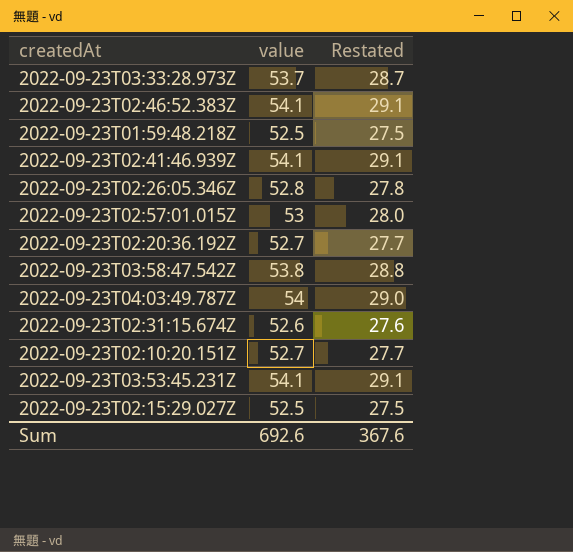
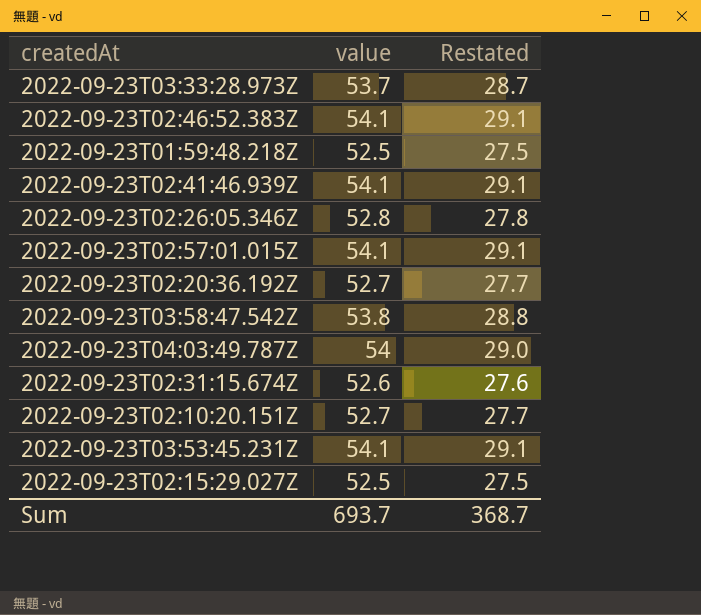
2022-09-23T02:57:01.015Z | value: 53 -> 54.1
2022-09-23T02:57:01.015Z | Restated: 28.0 -> 29.1
Sum | value: 692.6 -> 693.7
Sum | Restated: 367.6 -> 368.7

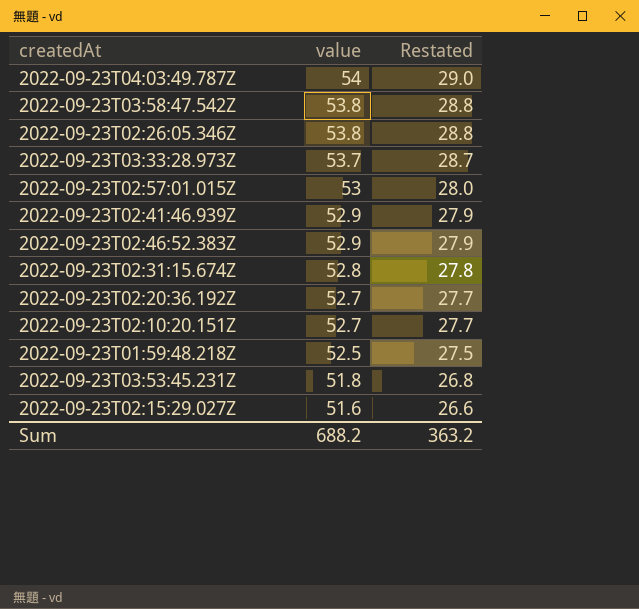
row order: none -> value descending
2022-09-23T02:26:05.346Z | value: 52.8 -> 53.8
2022-09-23T02:26:05.346Z | Restated: 27.8 -> 28.8
2022-09-23T02:57:01.015Z | value: 54.1 -> 53
2022-09-23T02:57:01.015Z | Restated: 29.1 -> 28.0
2022-09-23T02:41:46.939Z | value: 54.1 -> 52.9
2022-09-23T02:41:46.939Z | Restated: 29.1 -> 27.9
2022-09-23T02:46:52.383Z | value: 54.1 -> 52.9
2022-09-23T02:46:52.383Z | Restated: 29.1 -> 27.9
2022-09-23T02:31:15.674Z | value: 52.6 -> 52.8
2022-09-23T02:31:15.674Z | Restated: 27.6 -> 27.8
2022-09-23T03:53:45.231Z | value: 54.1 -> 51.8
2022-09-23T03:53:45.231Z | Restated: 29.1 -> 26.8
2022-09-23T02:15:29.027Z | value: 52.5 -> 51.6
2022-09-23T02:15:29.027Z | Restated: 27.5 -> 26.6
Sum | value: 693.7 -> 688.2
Sum | Restated: 368.7 -> 363.2

